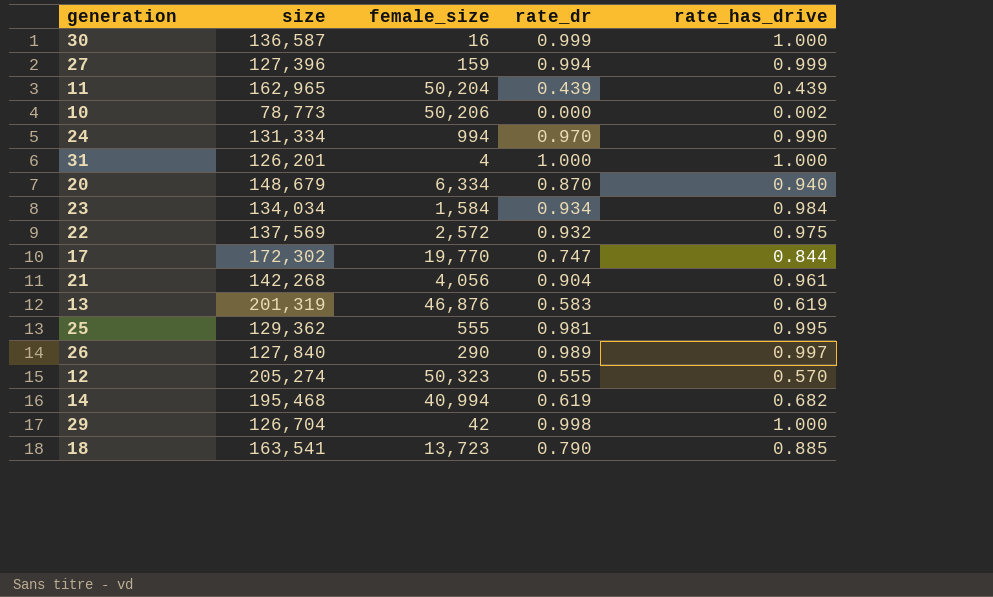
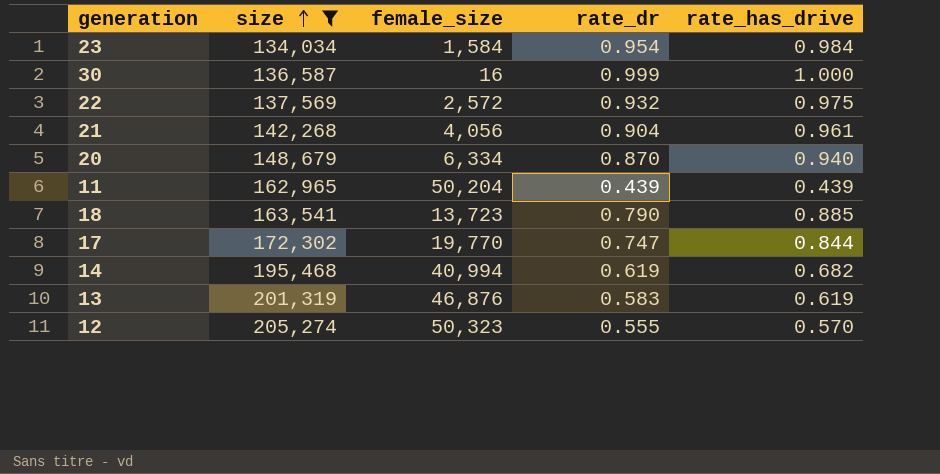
filter: none -> size >= 134,034
row order: none -> size ascending
23 | rate_dr: 0.934 -> 0.954

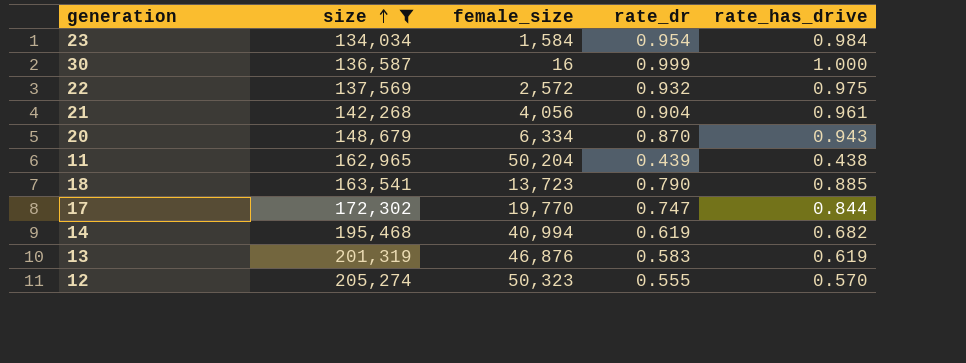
20 | rate_has_drive: 0.940 -> 0.943
11 | rate_has_drive: 0.439 -> 0.438

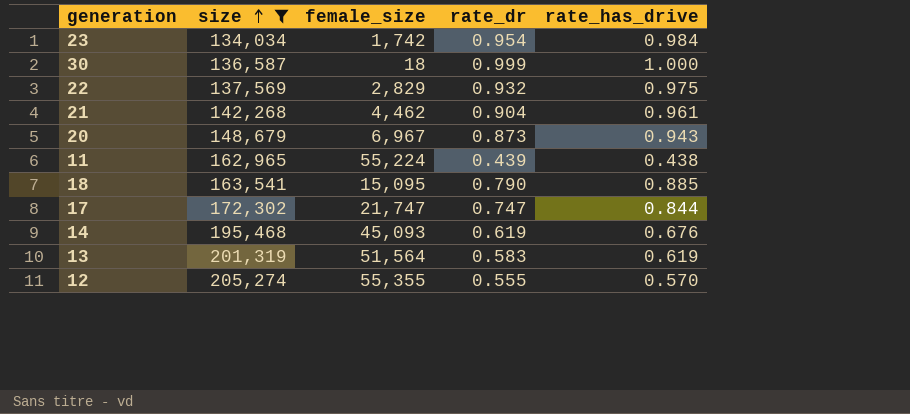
23 | female_size: 1,584 -> 1,742
30 | female_size: 16 -> 18
22 | female_size: 2,572 -> 2,829
21 | female_size: 4,056 -> 4,462
20 | female_size: 6,334 -> 6,967
20 | rate_dr: 0.870 -> 0.873
11 | female_size: 50,204 -> 55,224
18 | female_size: 13,723 -> 15,095
17 | female_size: 19,770 -> 21,747
14 | female_size: 40,994 -> 45,093
14 | rate_has_drive: 0.682 -> 0.676
13 | female_size: 46,876 -> 51,564
12 | female_size: 50,323 -> 55,355

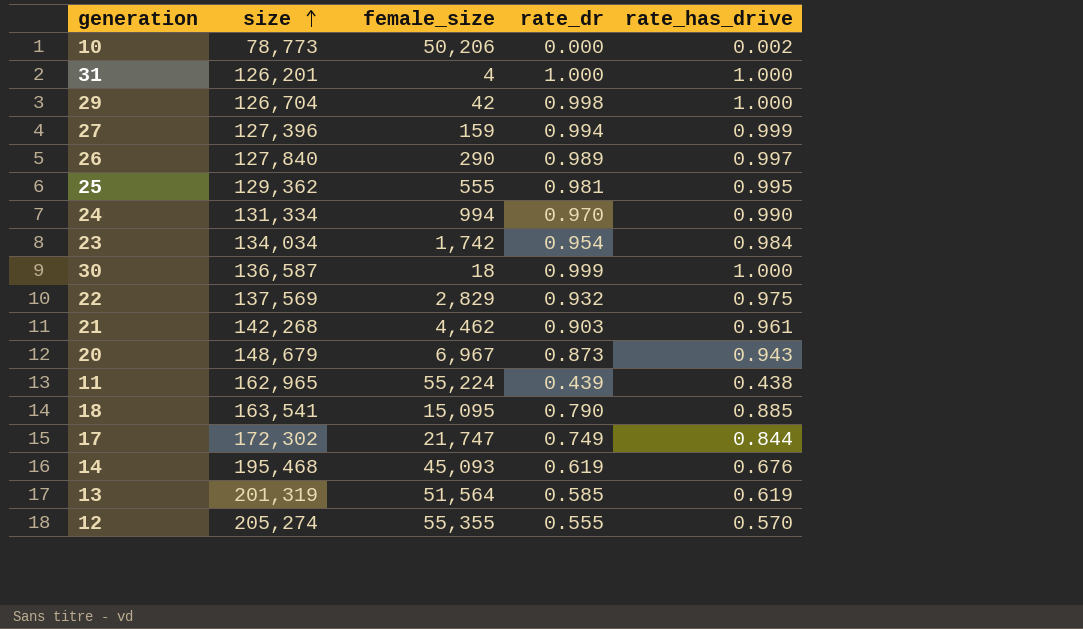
filter: size >= 134,034 -> none
21 | rate_dr: 0.904 -> 0.903
17 | rate_dr: 0.747 -> 0.749
13 | rate_dr: 0.583 -> 0.585

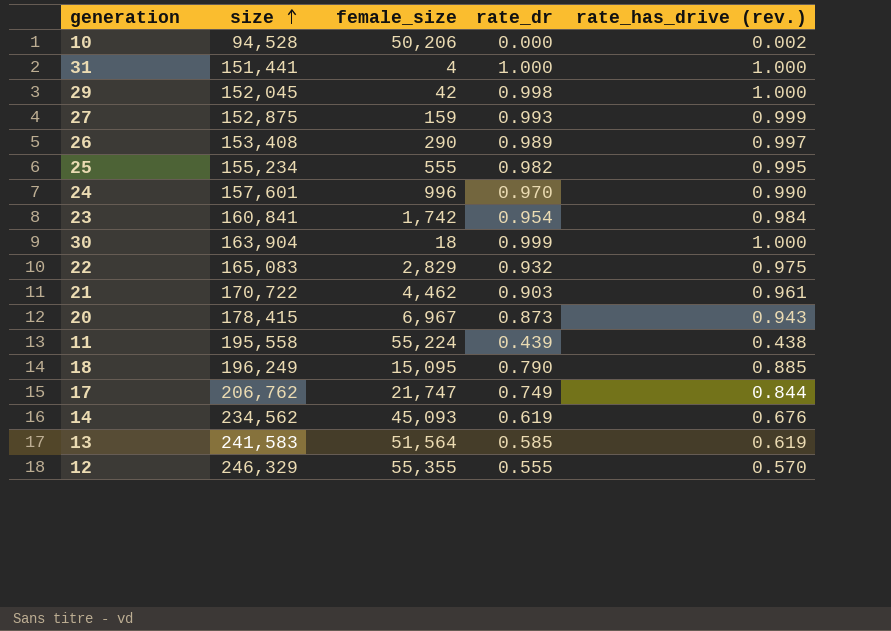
column name: rate_has_drive -> rate_has_drive (rev.)
10 | size: 78,773 -> 94,528
31 | size: 126,201 -> 151,441
29 | size: 126,704 -> 152,045
27 | size: 127,396 -> 152,875
27 | rate_dr: 0.994 -> 0.993
26 | size: 127,840 -> 153,408
25 | size: 129,362 -> 155,234
25 | rate_dr: 0.981 -> 0.982
24 | size: 131,334 -> 157,601
24 | female_size: 994 -> 996
23 | size: 134,034 -> 160,841
30 | size: 136,587 -> 163,904
22 | size: 137,569 -> 165,083
21 | size: 142,268 -> 170,722
20 | size: 148,679 -> 178,415
11 | size: 162,965 -> 195,558
18 | size: 163,541 -> 196,249
17 | size: 172,302 -> 206,762
14 | size: 195,468 -> 234,562
13 | size: 201,319 -> 241,583
12 | size: 205,274 -> 246,329

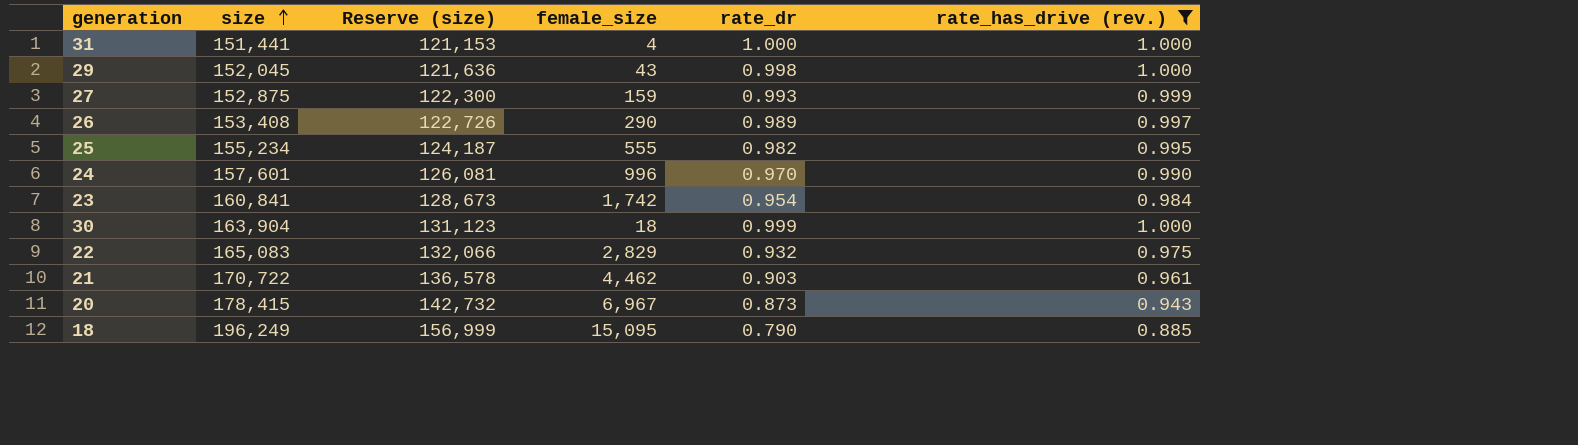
filter: none -> rate_has_drive (rev.) >= 0.885
column Reserve (size) | formula: none -> [size] * 0.8
29 | female_size: 42 -> 43

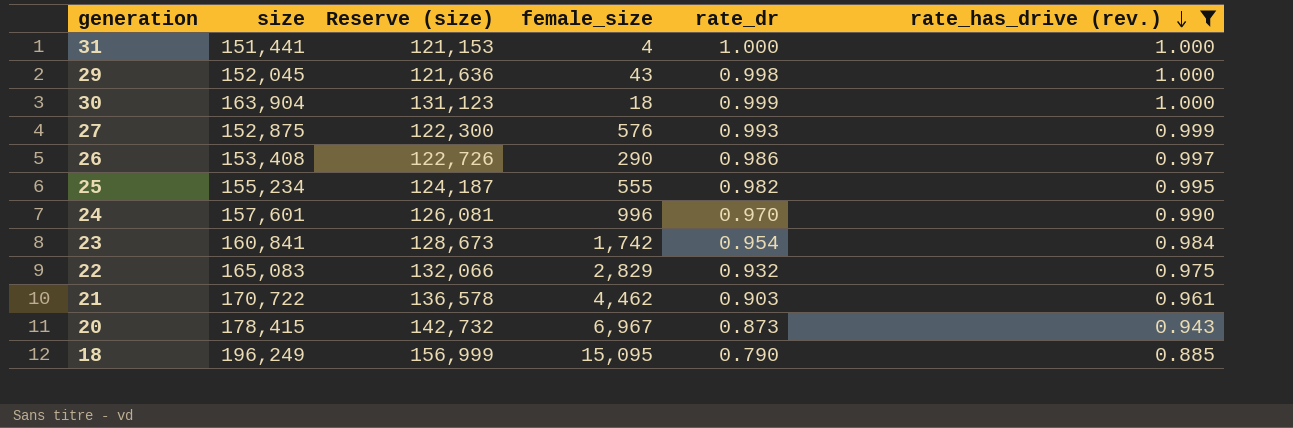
row order: size ascending -> rate_has_drive (rev.) descending
27 | female_size: 159 -> 576
26 | rate_dr: 0.989 -> 0.986

